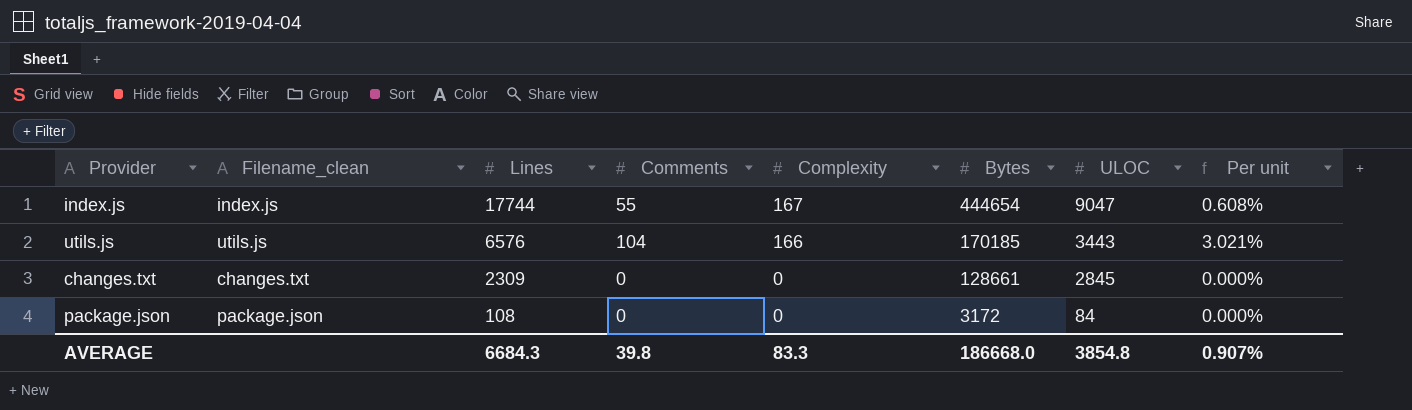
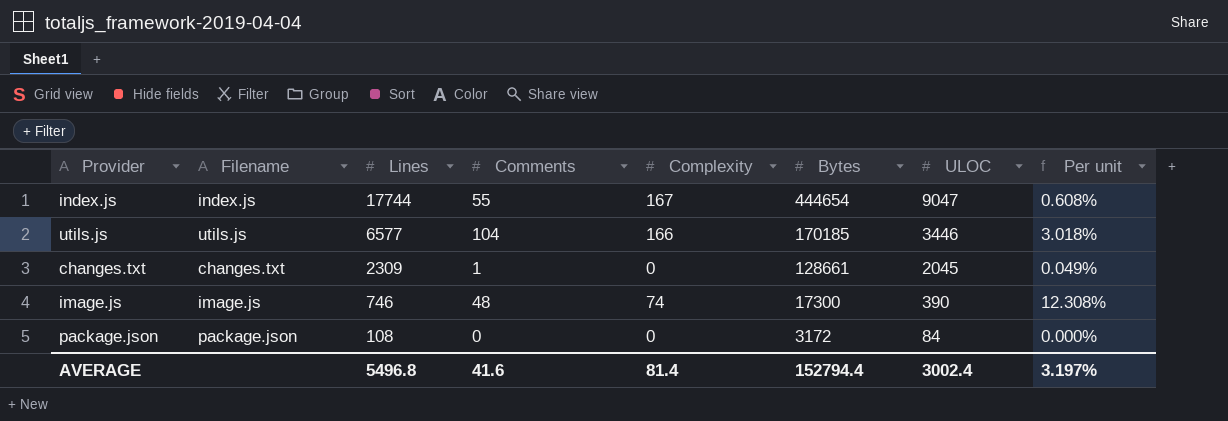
column name: Filename_clean -> Filename
utils.js | Lines: 6576 -> 6577
utils.js | ULOC: 3443 -> 3446
utils.js | Per unit: 3.021% -> 3.018%
changes.txt | Comments: 0 -> 1
changes.txt | ULOC: 2845 -> 2045
changes.txt | Per unit: 0.000% -> 0.049%
row image.js: none -> image.js | 746 | 48 | 74 | 17300 | 390 | 12.308%
AVERAGE | Lines: 6684.3 -> 5496.8
AVERAGE | Comments: 39.8 -> 41.6
AVERAGE | Complexity: 83.3 -> 81.4
AVERAGE | Bytes: 186668.0 -> 152794.4
AVERAGE | ULOC: 3854.8 -> 3002.4
AVERAGE | Per unit: 0.907% -> 3.197%

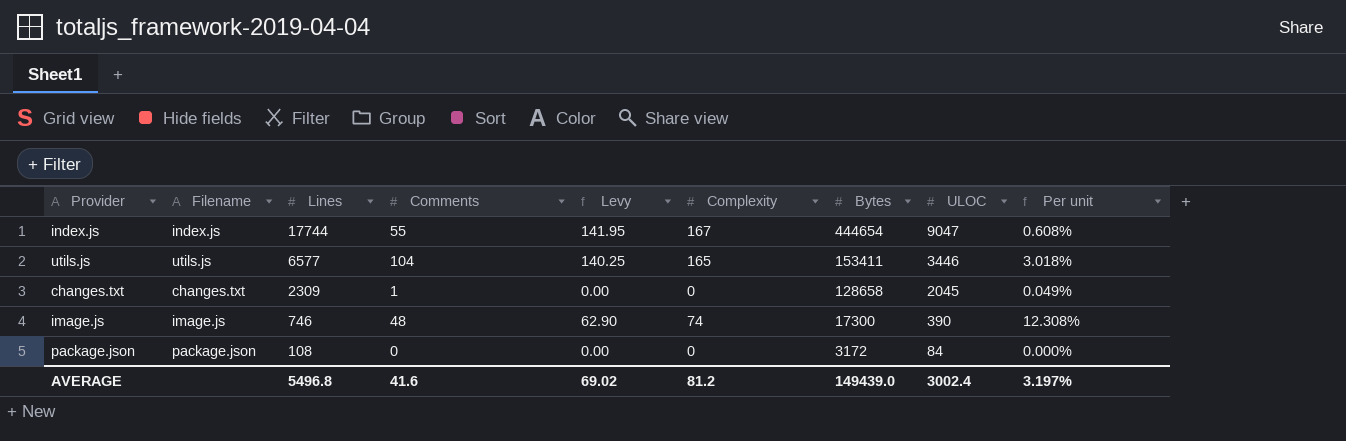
column Levy | formula: none -> [Complexity] * 0.85
utils.js | Complexity: 166 -> 165
utils.js | Bytes: 170185 -> 153411
changes.txt | Bytes: 128661 -> 128658
AVERAGE | Complexity: 81.4 -> 81.2
AVERAGE | Bytes: 152794.4 -> 149439.0

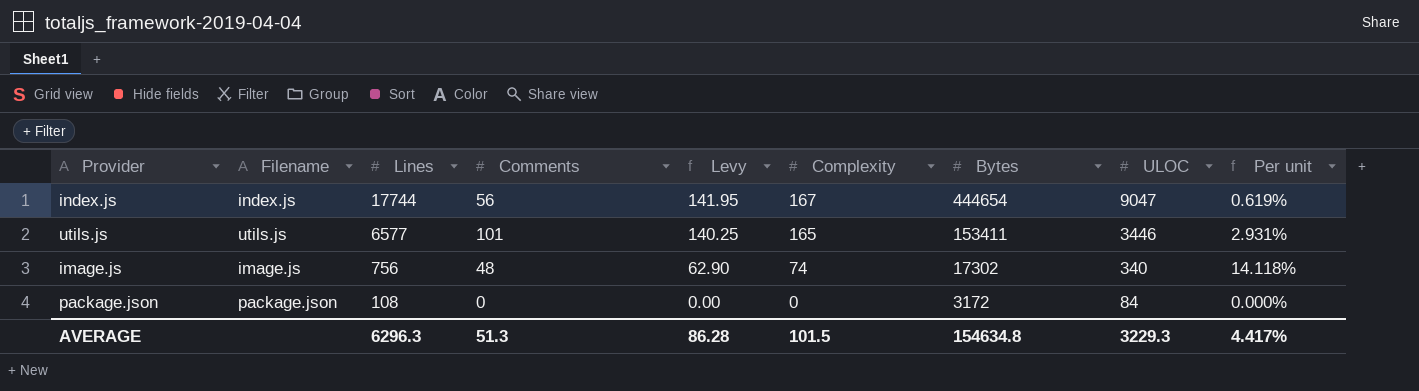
row changes.txt: changes.txt | 2309 | 1 | 0.00 | 0 | 128658 | 2045 | 0.049% -> none
index.js | Comments: 55 -> 56
index.js | Per unit: 0.608% -> 0.619%
utils.js | Comments: 104 -> 101
utils.js | Per unit: 3.018% -> 2.931%
image.js | Lines: 746 -> 756
image.js | Bytes: 17300 -> 17302
image.js | ULOC: 390 -> 340
image.js | Per unit: 12.308% -> 14.118%
AVERAGE | Lines: 5496.8 -> 6296.3
AVERAGE | Comments: 41.6 -> 51.3
AVERAGE | Levy: 69.02 -> 86.28
AVERAGE | Complexity: 81.2 -> 101.5
AVERAGE | Bytes: 149439.0 -> 154634.8
AVERAGE | ULOC: 3002.4 -> 3229.3
AVERAGE | Per unit: 3.197% -> 4.417%

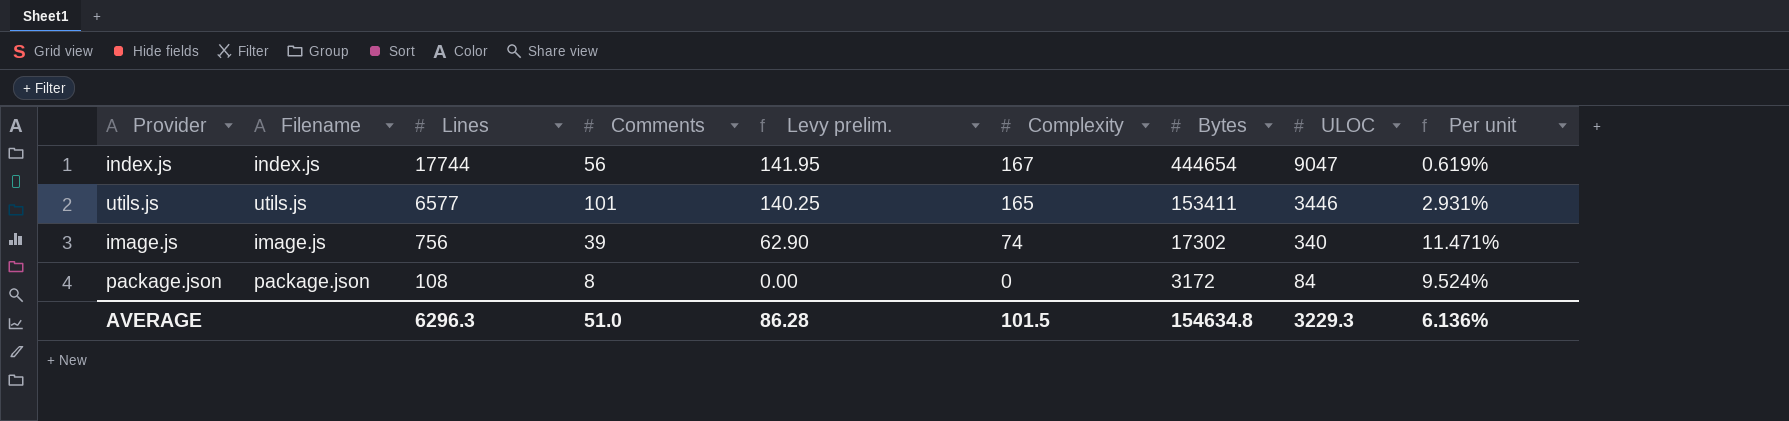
column name: Levy -> Levy prelim.
image.js | Comments: 48 -> 39
image.js | Per unit: 14.118% -> 11.471%
package.json | Comments: 0 -> 8
package.json | Per unit: 0.000% -> 9.524%
AVERAGE | Comments: 51.3 -> 51.0
AVERAGE | Per unit: 4.417% -> 6.136%

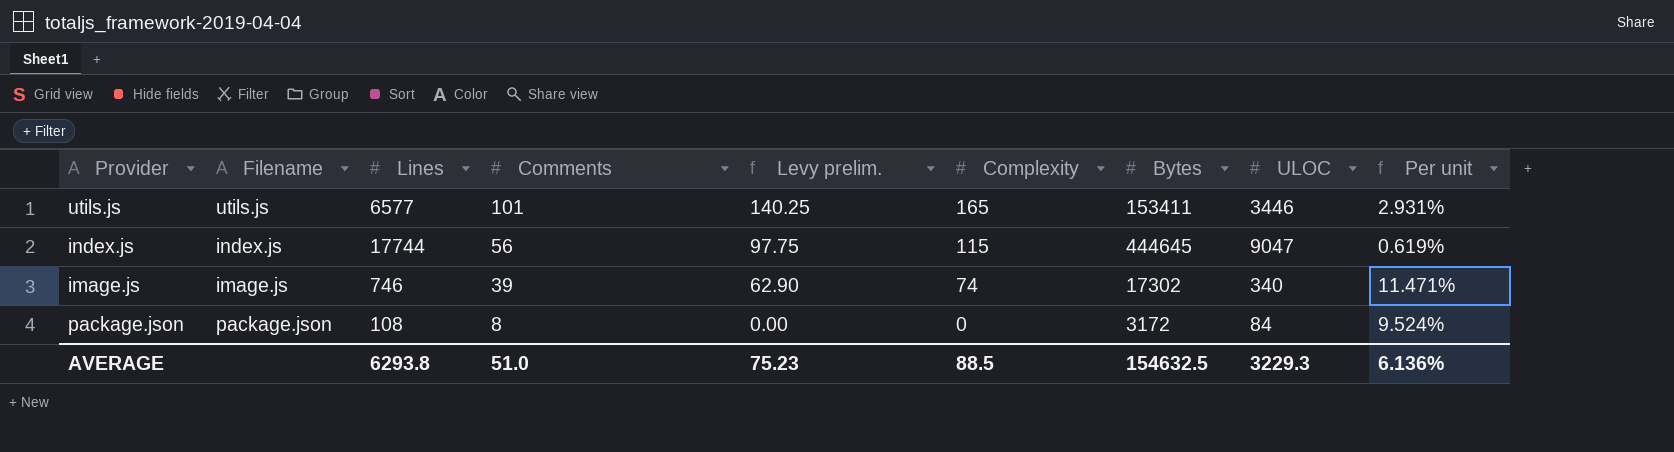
row order: Lines descending -> Comments descending
index.js | Levy prelim.: 141.95 -> 97.75
index.js | Complexity: 167 -> 115
index.js | Bytes: 444654 -> 444645
image.js | Lines: 756 -> 746
AVERAGE | Lines: 6296.3 -> 6293.8
AVERAGE | Levy prelim.: 86.28 -> 75.23
AVERAGE | Complexity: 101.5 -> 88.5
AVERAGE | Bytes: 154634.8 -> 154632.5

